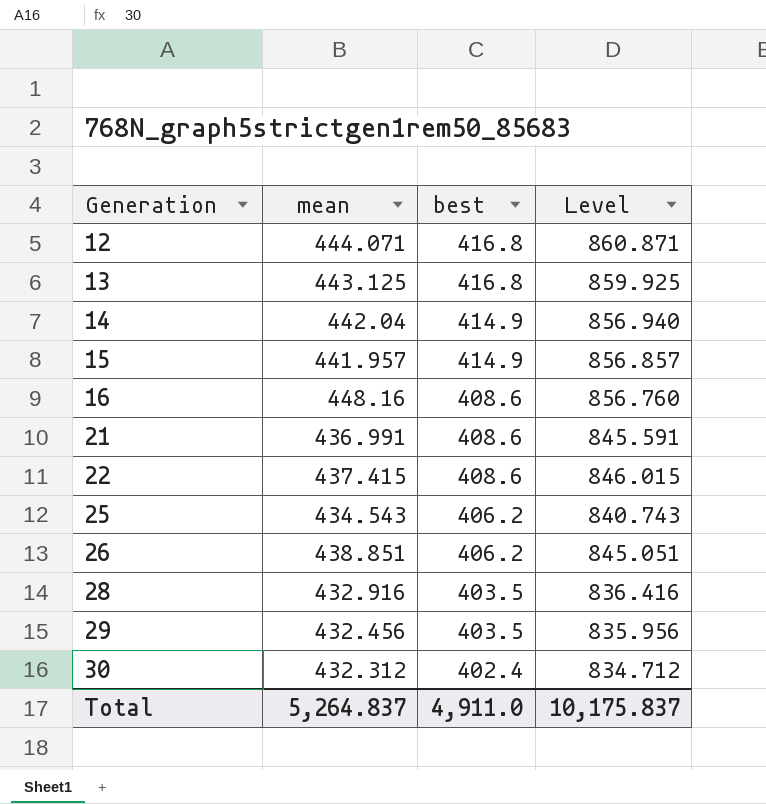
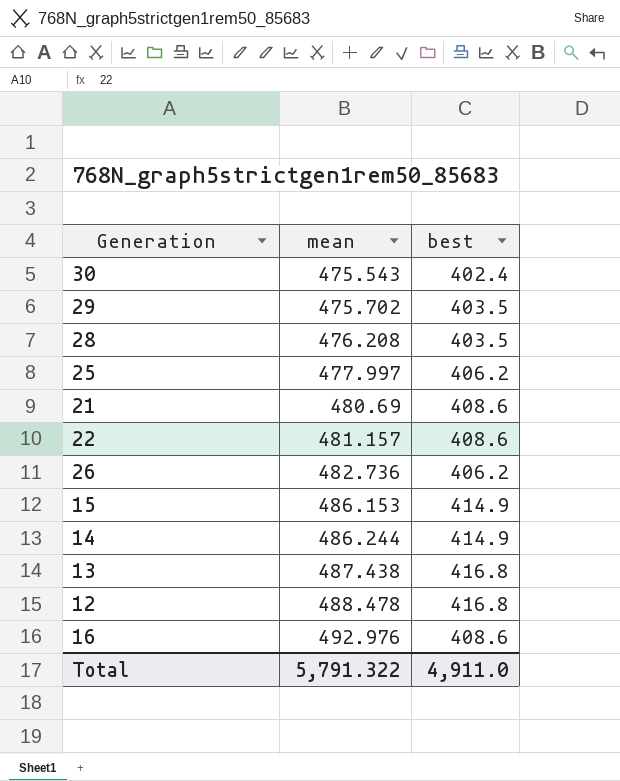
row order: Generation ascending -> mean ascending
column Level | formula: [mean] + [best] -> none
30 | mean: 432.312 -> 475.543
29 | mean: 432.456 -> 475.702
28 | mean: 432.916 -> 476.208
25 | mean: 434.543 -> 477.997
21 | mean: 436.991 -> 480.69
22 | mean: 437.415 -> 481.157
26 | mean: 438.851 -> 482.736
15 | mean: 441.957 -> 486.153
14 | mean: 442.04 -> 486.244
13 | mean: 443.125 -> 487.438
12 | mean: 444.071 -> 488.478
16 | mean: 448.16 -> 492.976
Total | mean: 5,264.837 -> 5,791.322

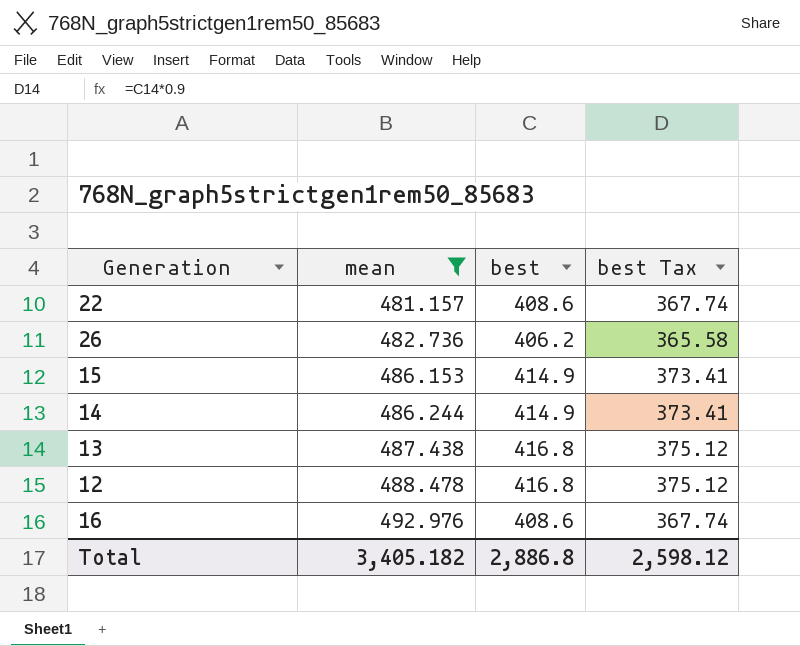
filter: none -> mean >= 481.157
column best Tax | formula: none -> [best] * 0.9
Total | mean: 5,791.322 -> 3,405.182
Total | best: 4,911.0 -> 2,886.8

